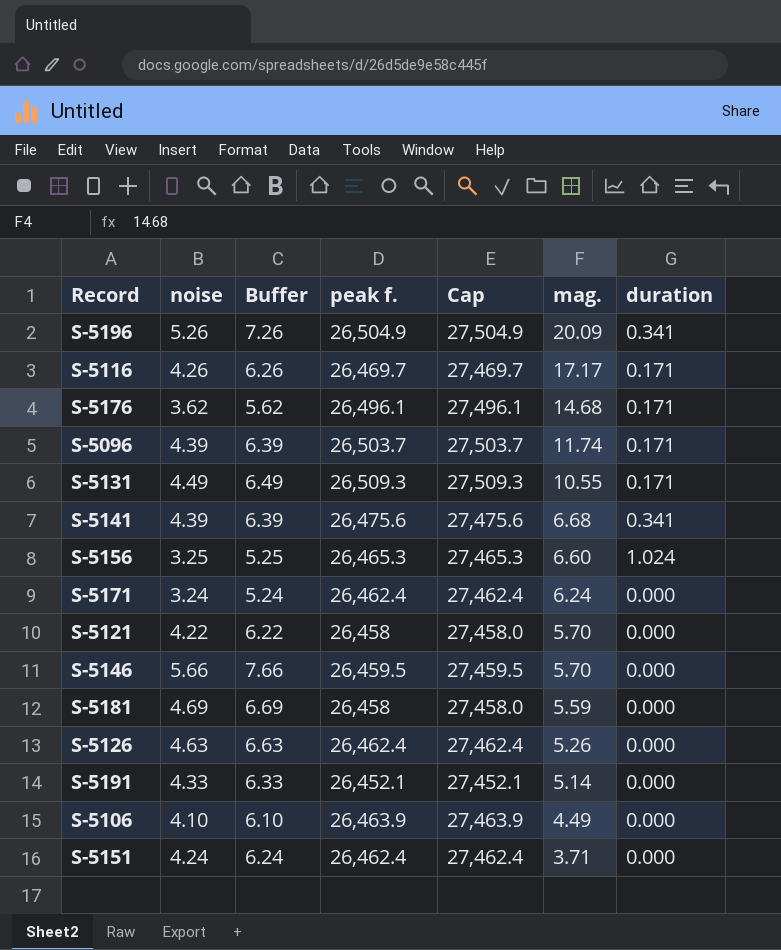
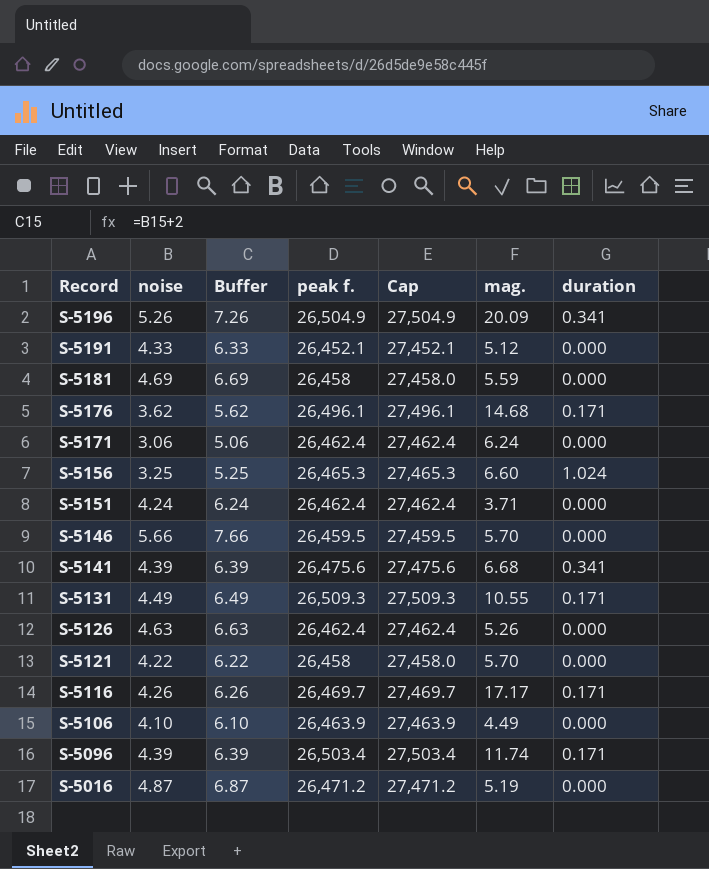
row order: mag. descending -> Record descending
S-5191 | mag.: 5.14 -> 5.12
S-5171 | noise: 3.24 -> 3.06
S-5171 | Buffer: 5.24 -> 5.06
S-5096 | peak f.: 26,503.7 -> 26,503.4
S-5096 | Cap: 27,503.7 -> 27,503.4
row S-5016: none -> 4.87 | 6.87 | 26,471.2 | 27,471.2 | 5.19 | 0.000

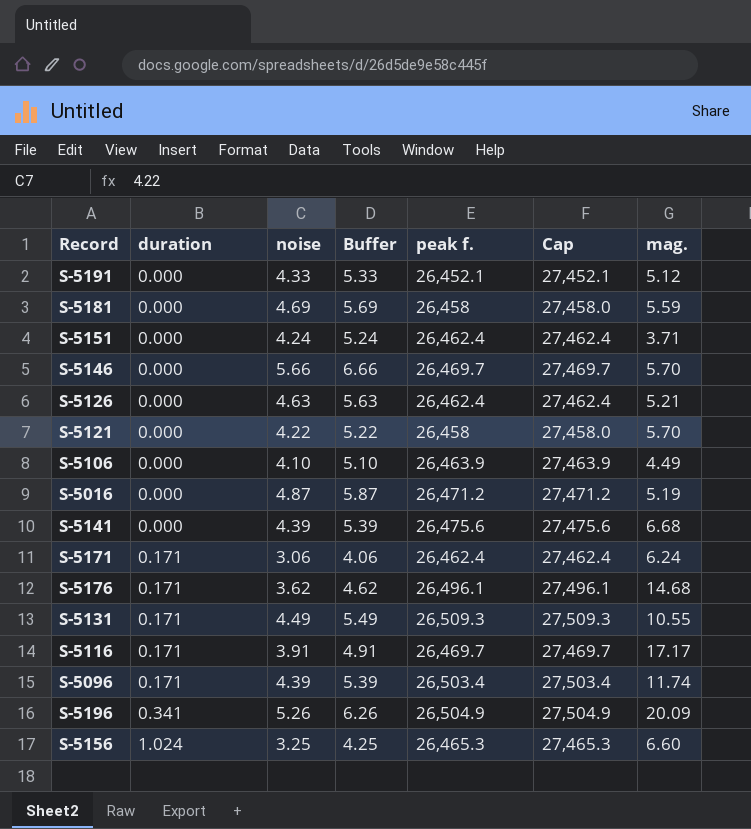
row order: Record descending -> duration ascending
column duration | position: 7 -> 2
column Buffer | formula: [noise] + 2 -> [noise] + 1
S-5146 | peak f.: 26,459.5 -> 26,469.7
S-5146 | Cap: 27,459.5 -> 27,469.7
S-5126 | mag.: 5.26 -> 5.21
S-5141 | duration: 0.341 -> 0.000
S-5171 | duration: 0.000 -> 0.171
S-5116 | noise: 4.26 -> 3.91

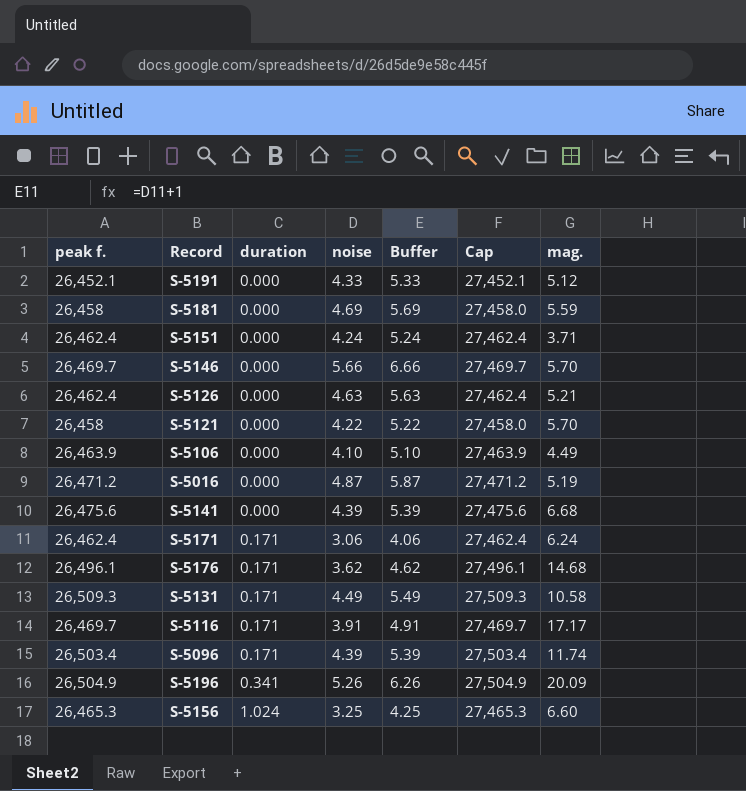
column peak f. | position: 5 -> 1
S-5131 | mag.: 10.55 -> 10.58

